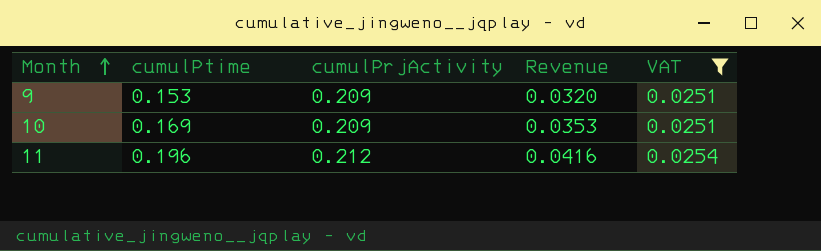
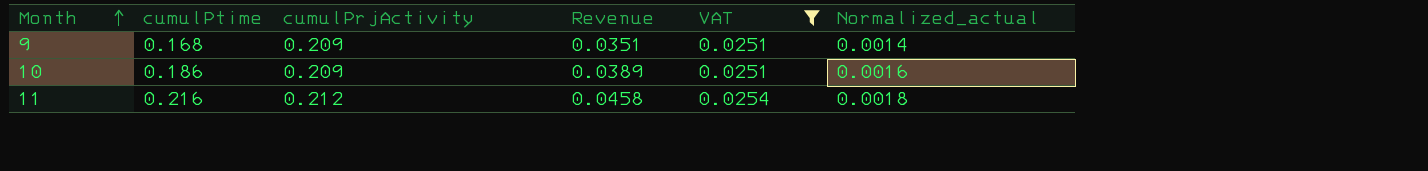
column Normalized_actual | formula: none -> [Revenue] * 0.04
9 | cumulPtime: 0.153 -> 0.168
9 | Revenue: 0.0320 -> 0.0351
10 | cumulPtime: 0.169 -> 0.186
10 | Revenue: 0.0353 -> 0.0389
11 | cumulPtime: 0.196 -> 0.216
11 | Revenue: 0.0416 -> 0.0458

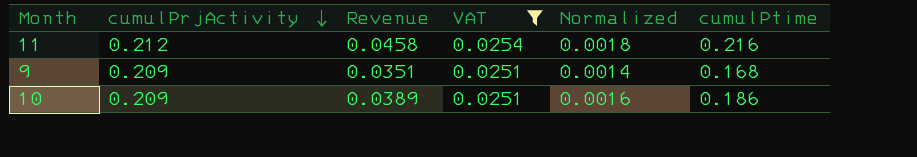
row order: Month ascending -> cumulPrjActivity descending
column name: Normalized_actual -> Normalized
column cumulPtime | position: 2 -> 6

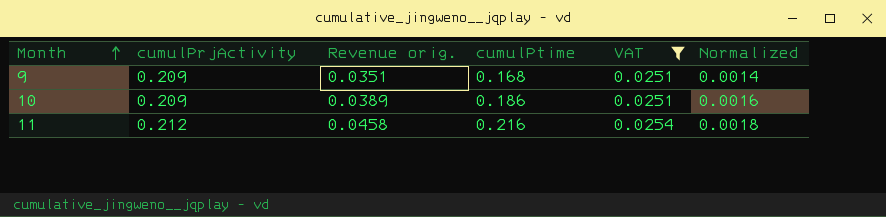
row order: cumulPrjActivity descending -> Month ascending
column name: Revenue -> Revenue orig.
column cumulPtime | position: 6 -> 4

